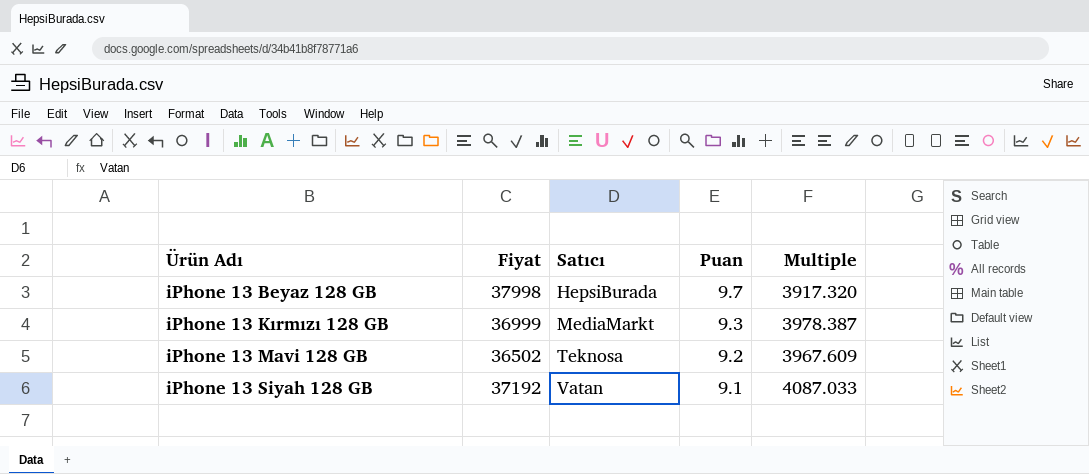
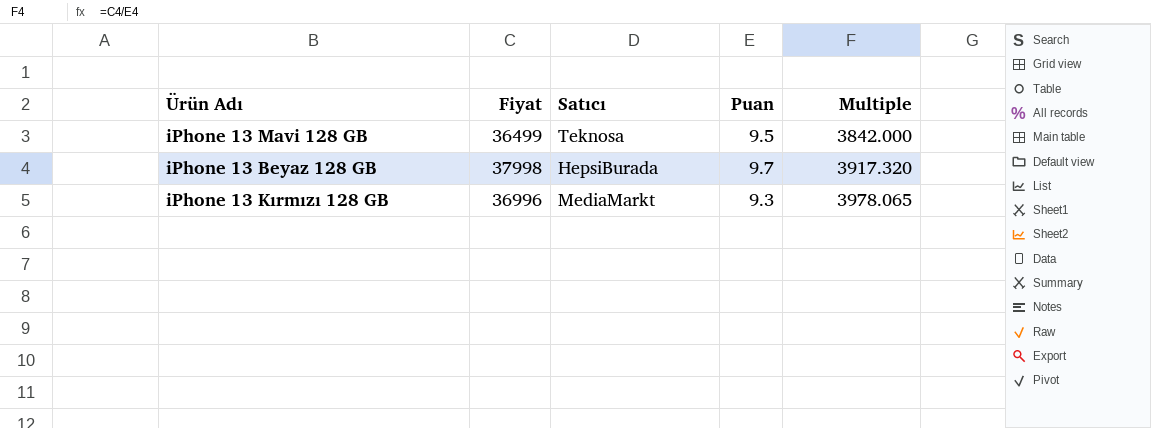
row order: Ürün Adı ascending -> Multiple ascending
row iPhone 13 Siyah 128 GB: 37192 | Vatan | 9.1 | 4087.033 -> none
iPhone 13 Mavi 128 GB | Fiyat: 36502 -> 36499
iPhone 13 Mavi 128 GB | Puan: 9.2 -> 9.5
iPhone 13 Mavi 128 GB | Multiple: 3967.609 -> 3842.000
iPhone 13 Kırmızı 128 GB | Fiyat: 36999 -> 36996
iPhone 13 Kırmızı 128 GB | Multiple: 3978.387 -> 3978.065

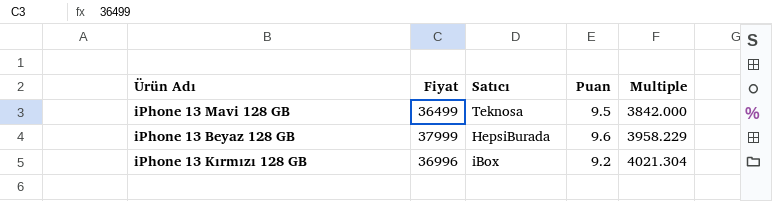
iPhone 13 Beyaz 128 GB | Fiyat: 37998 -> 37999
iPhone 13 Beyaz 128 GB | Puan: 9.7 -> 9.6
iPhone 13 Beyaz 128 GB | Multiple: 3917.320 -> 3958.229
iPhone 13 Kırmızı 128 GB | Satıcı: MediaMarkt -> iBox
iPhone 13 Kırmızı 128 GB | Puan: 9.3 -> 9.2
iPhone 13 Kırmızı 128 GB | Multiple: 3978.065 -> 4021.304

